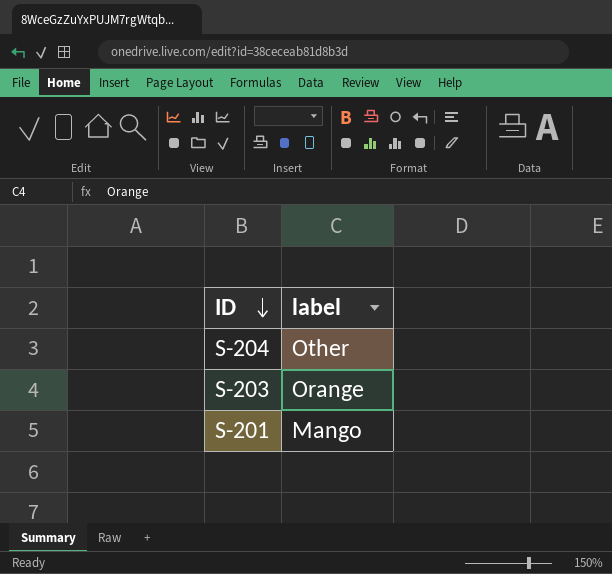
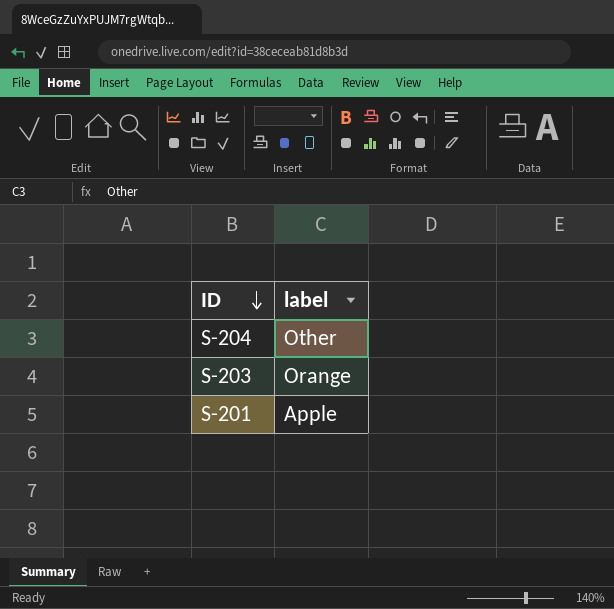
S-201 | label: Mango -> Apple

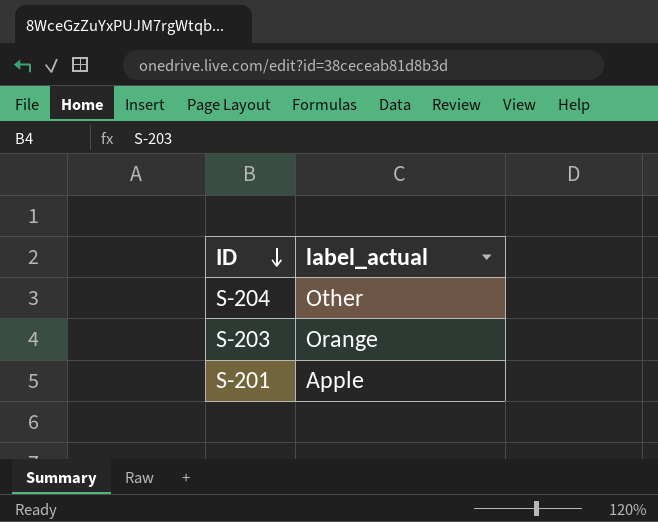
column name: label -> label_actual

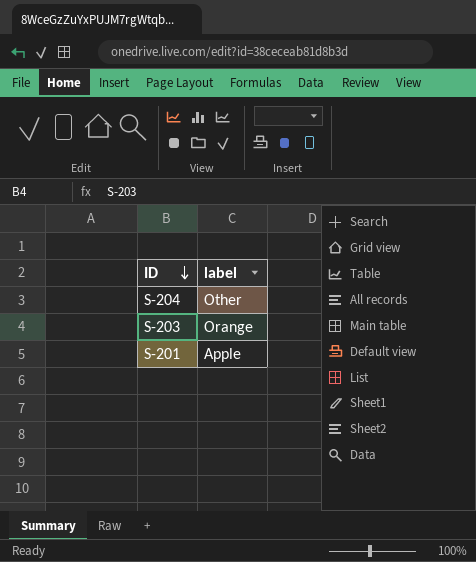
column name: label_actual -> label

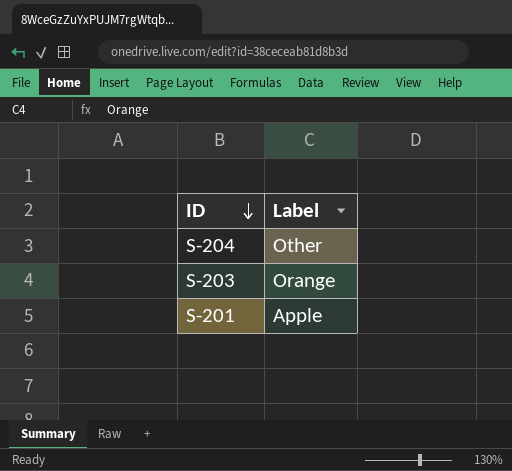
column name: label -> Label

